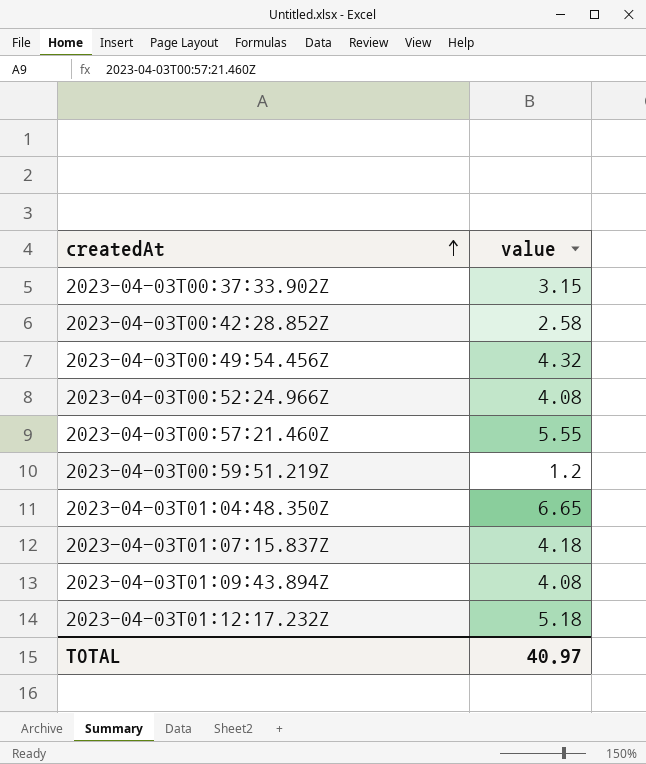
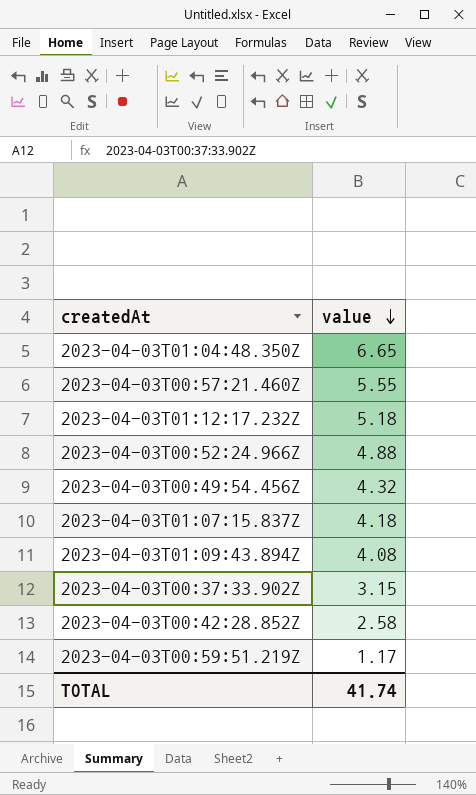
row order: createdAt ascending -> value descending
2023-04-03T00:52:24.966Z | value: 4.08 -> 4.88
2023-04-03T00:59:51.219Z | value: 1.2 -> 1.17
TOTAL | value: 40.97 -> 41.74

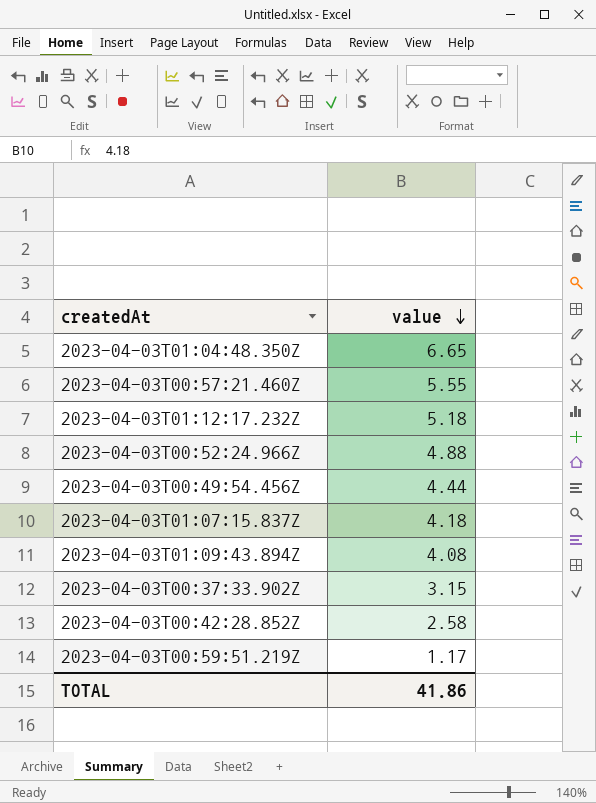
2023-04-03T00:49:54.456Z | value: 4.32 -> 4.44
TOTAL | value: 41.74 -> 41.86

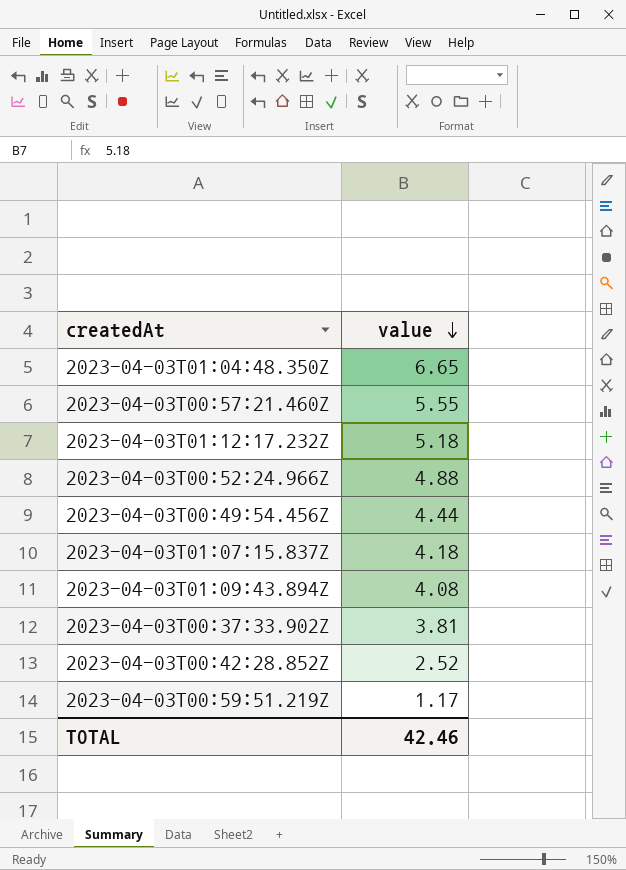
2023-04-03T00:37:33.902Z | value: 3.15 -> 3.81
2023-04-03T00:42:28.852Z | value: 2.58 -> 2.52
TOTAL | value: 41.86 -> 42.46

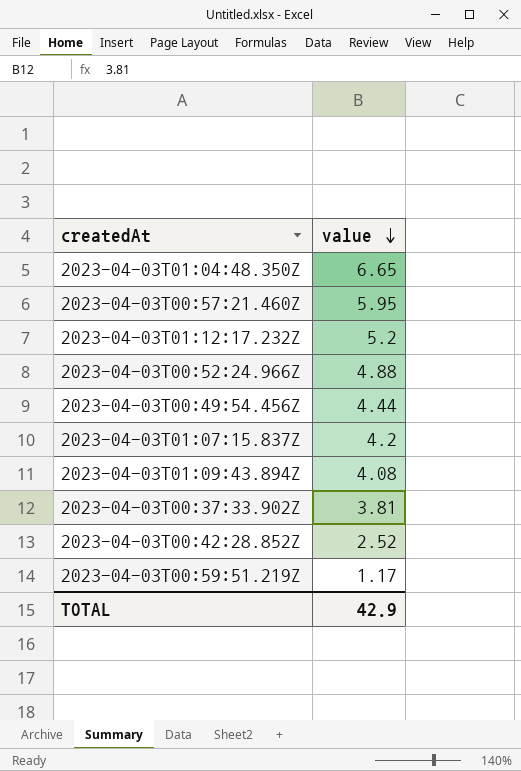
2023-04-03T00:57:21.460Z | value: 5.55 -> 5.95
2023-04-03T01:12:17.232Z | value: 5.18 -> 5.2
2023-04-03T01:07:15.837Z | value: 4.18 -> 4.2
TOTAL | value: 42.46 -> 42.9

